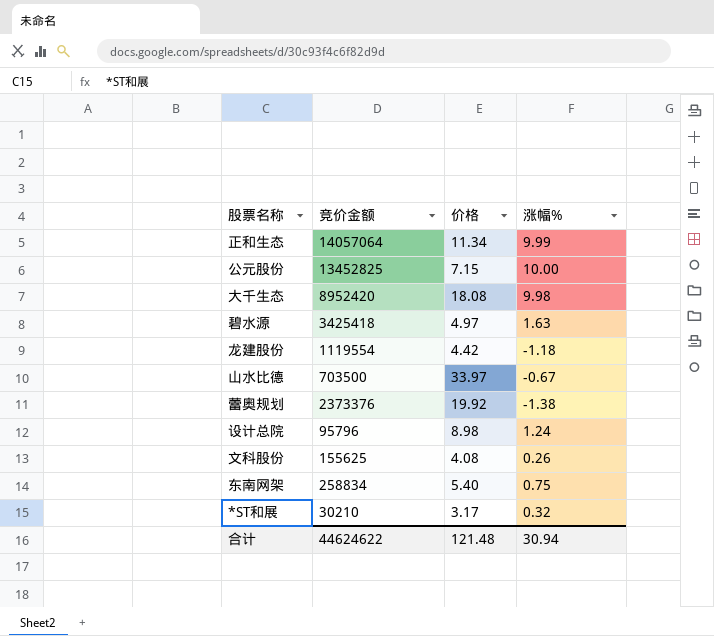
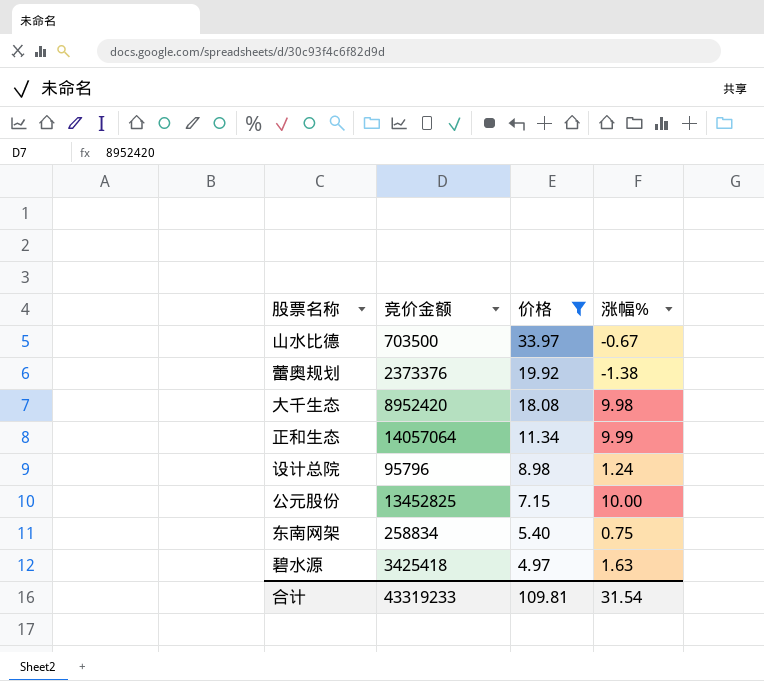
filter: none -> 价格 >= 4.97
row order: none -> 价格 descending
合计 | 竞价金额: 44624622 -> 43319233
合计 | 价格: 121.48 -> 109.81
合计 | 涨幅%: 30.94 -> 31.54

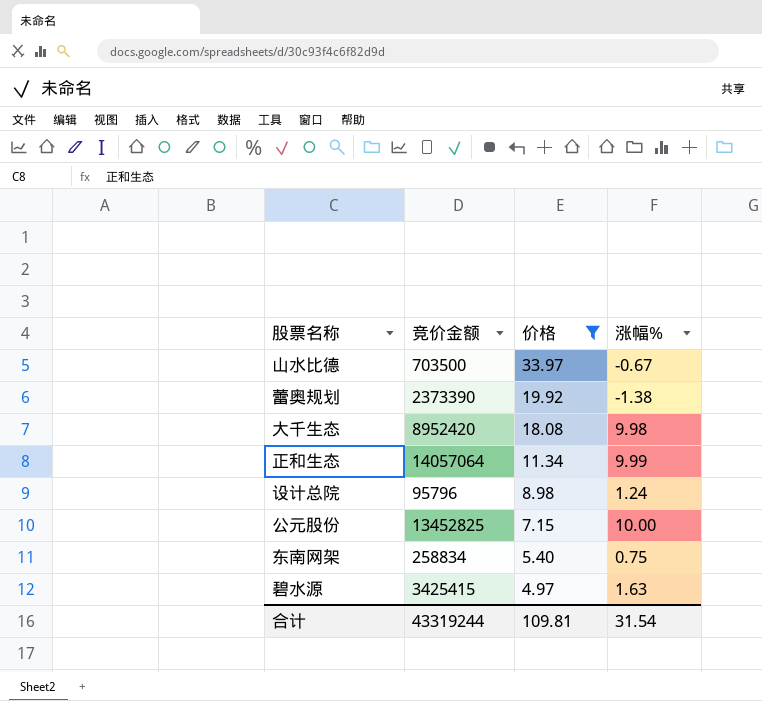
蕾奥规划 | 竞价金额: 2373376 -> 2373390
碧水源 | 竞价金额: 3425418 -> 3425415
合计 | 竞价金额: 43319233 -> 43319244

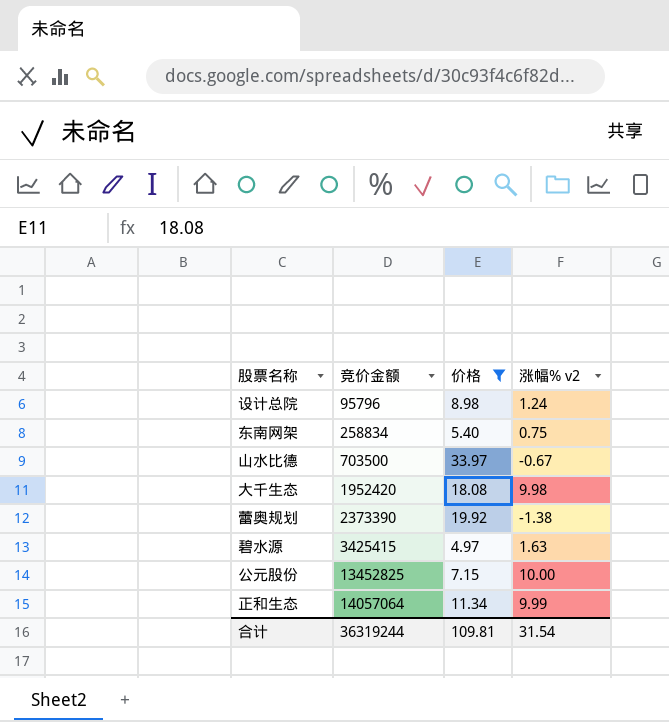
row order: 价格 descending -> 竞价金额 ascending
column name: 涨幅% -> 涨幅% v2
大千生态 | 竞价金额: 8952420 -> 1952420
合计 | 竞价金额: 43319244 -> 36319244

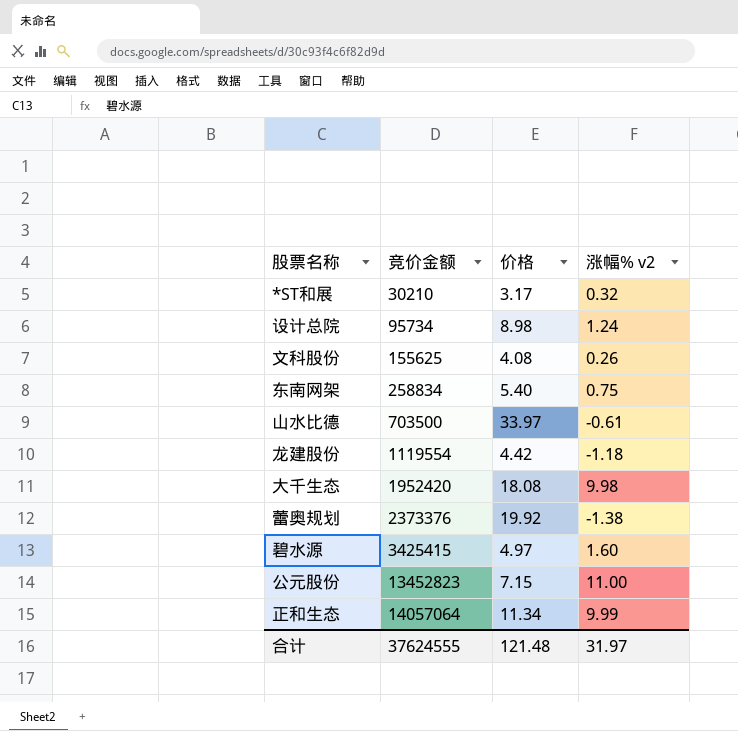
filter: 价格 >= 4.97 -> none
设计总院 | 竞价金额: 95796 -> 95734
山水比德 | 涨幅% v2: -0.67 -> -0.61
蕾奥规划 | 竞价金额: 2373390 -> 2373376
碧水源 | 涨幅% v2: 1.63 -> 1.60
公元股份 | 竞价金额: 13452825 -> 13452823
公元股份 | 涨幅% v2: 10.00 -> 11.00
合计 | 竞价金额: 36319244 -> 37624555
合计 | 价格: 109.81 -> 121.48
合计 | 涨幅% v2: 31.54 -> 31.97

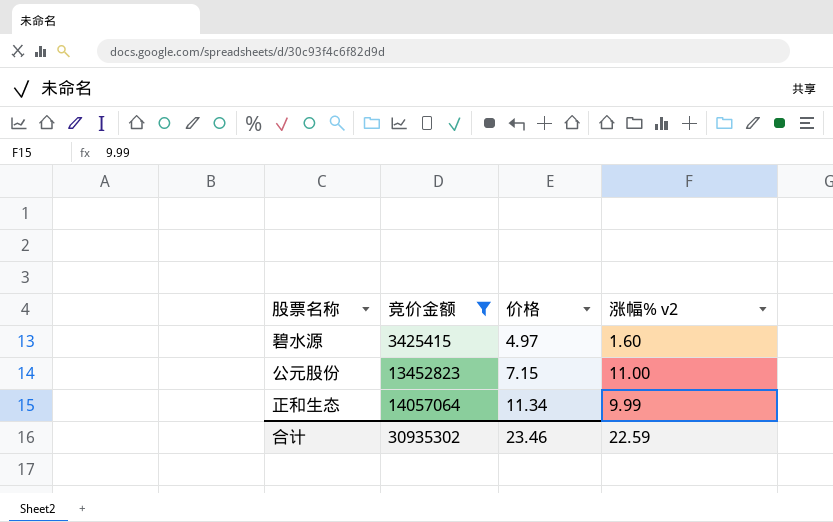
filter: none -> 竞价金额 >= 3425415
合计 | 竞价金额: 37624555 -> 30935302
合计 | 价格: 121.48 -> 23.46
合计 | 涨幅% v2: 31.97 -> 22.59

